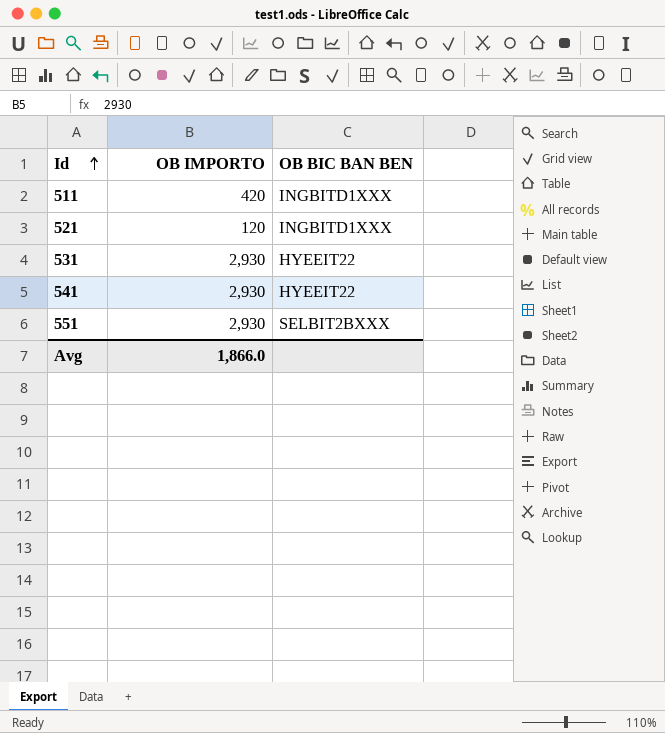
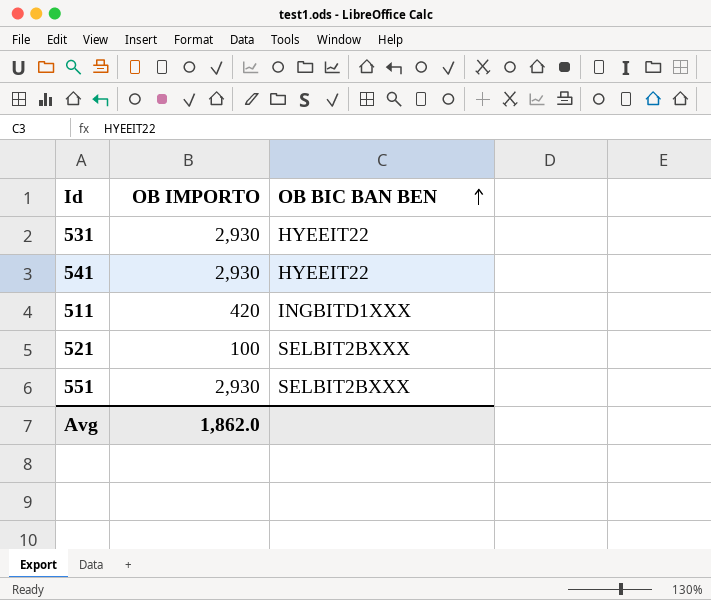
row order: Id ascending -> OB BIC BAN BEN ascending
521 | OB IMPORTO: 120 -> 100
521 | OB BIC BAN BEN: INGBITD1XXX -> SELBIT2BXXX
Avg | OB IMPORTO: 1,866.0 -> 1,862.0

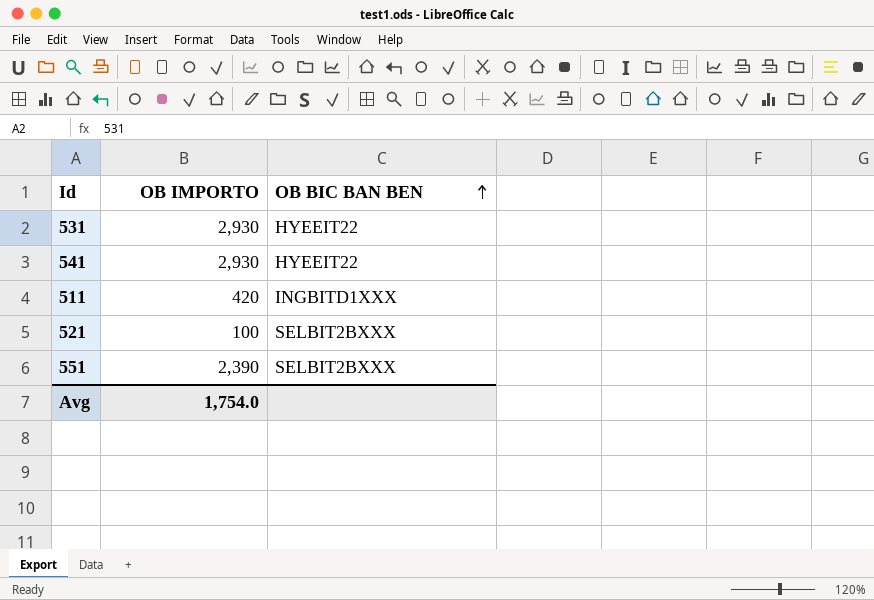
551 | OB IMPORTO: 2,930 -> 2,390
Avg | OB IMPORTO: 1,862.0 -> 1,754.0

